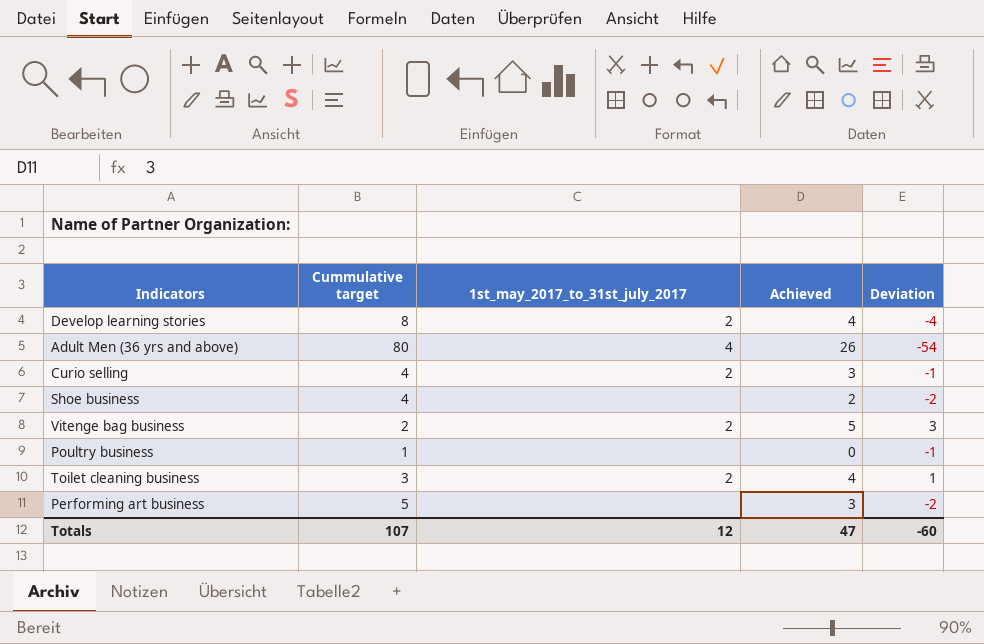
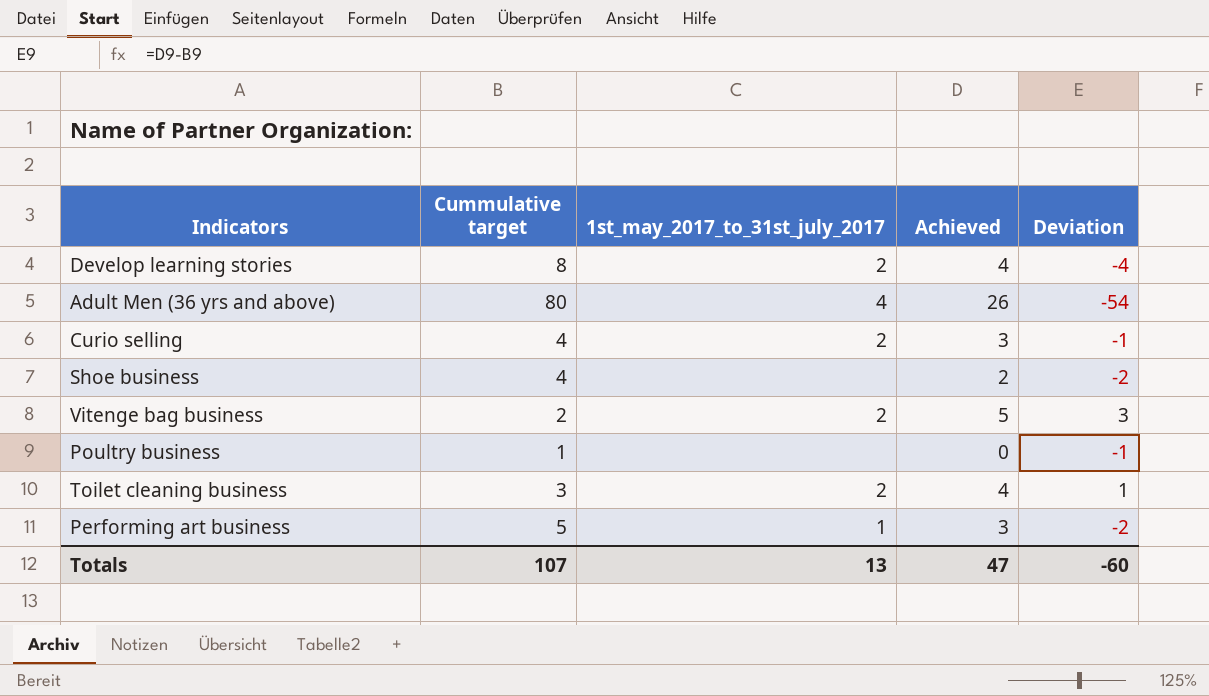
Performing art business | 1st_may_2017_to_31st_july_2017: none -> 1
Totals | 1st_may_2017_to_31st_july_2017: 12 -> 13

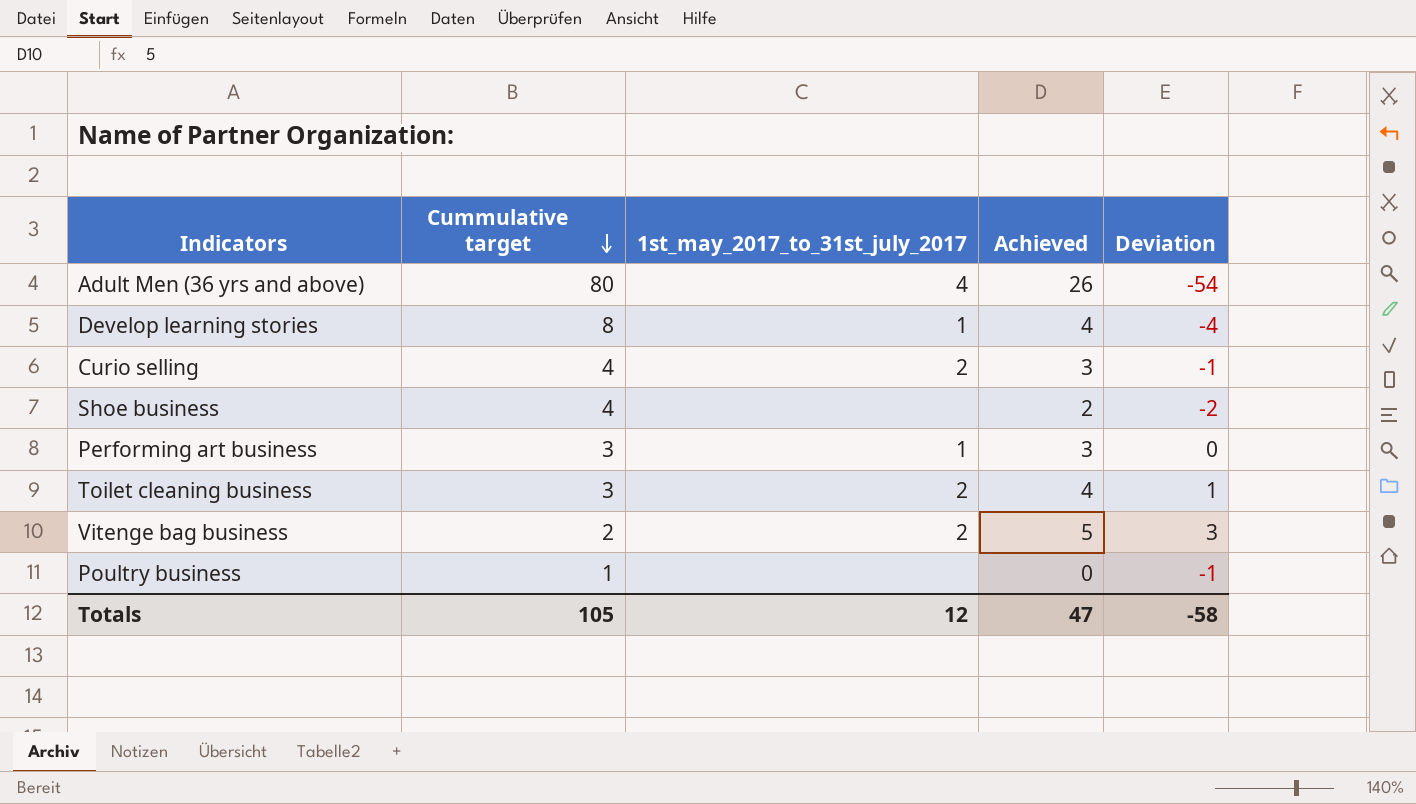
row order: none -> Cummulative target descending
Develop learning stories | 1st_may_2017_to_31st_july_2017: 2 -> 1
Performing art business | Cummulative target: 5 -> 3
Performing art business | Deviation: -2 -> 0
Totals | Cummulative target: 107 -> 105
Totals | 1st_may_2017_to_31st_july_2017: 13 -> 12
Totals | Deviation: -60 -> -58

